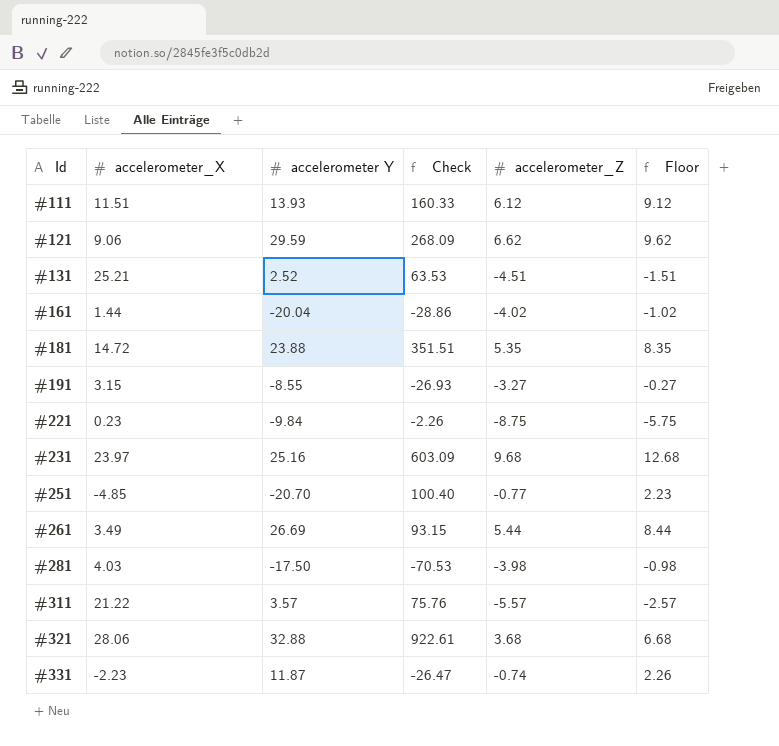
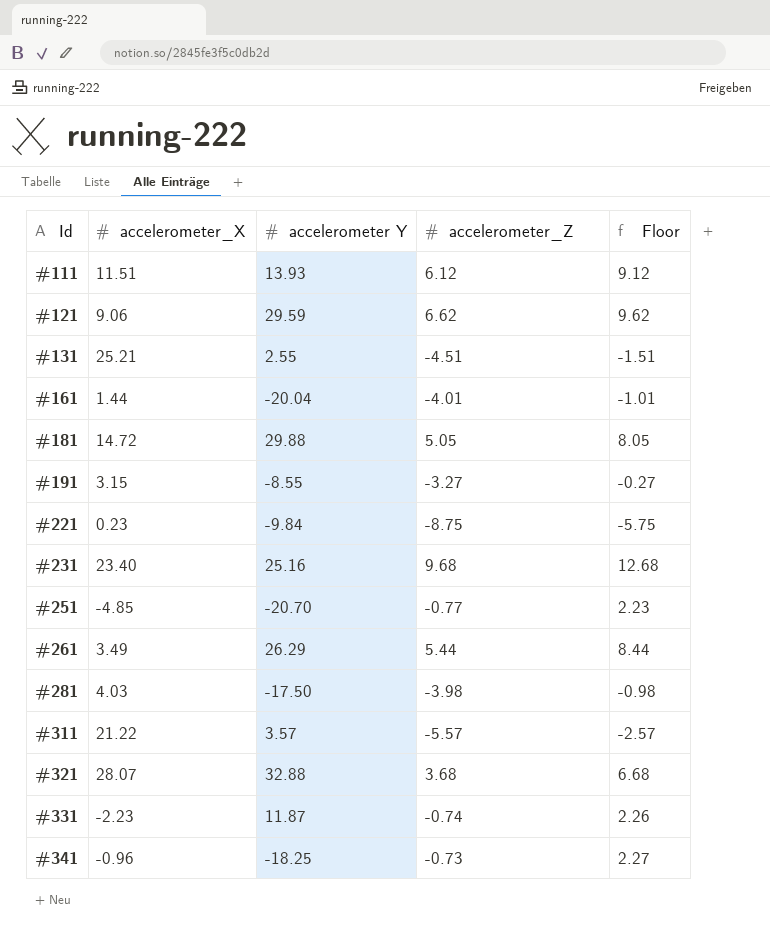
column Check | formula: [accelerometer_X] * [accelerometer Y] -> none
#131 | accelerometer Y: 2.52 -> 2.55
#161 | accelerometer_Z: -4.02 -> -4.01
#161 | Floor: -1.02 -> -1.01
#181 | accelerometer Y: 23.88 -> 29.88
#181 | accelerometer_Z: 5.35 -> 5.05
#181 | Floor: 8.35 -> 8.05
#231 | accelerometer_X: 23.97 -> 23.40
#261 | accelerometer Y: 26.69 -> 26.29
#321 | accelerometer_X: 28.06 -> 28.07
row #341: none -> -0.96 | -18.25 | -0.73 | 2.27

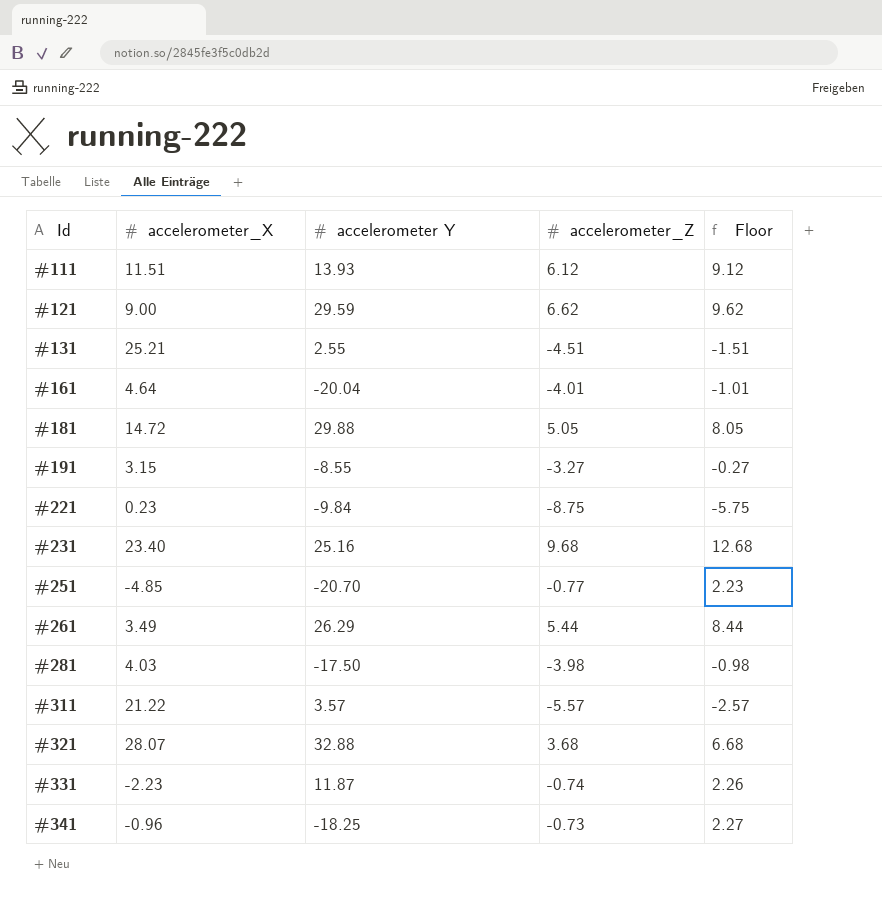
#121 | accelerometer_X: 9.06 -> 9.00
#161 | accelerometer_X: 1.44 -> 4.64

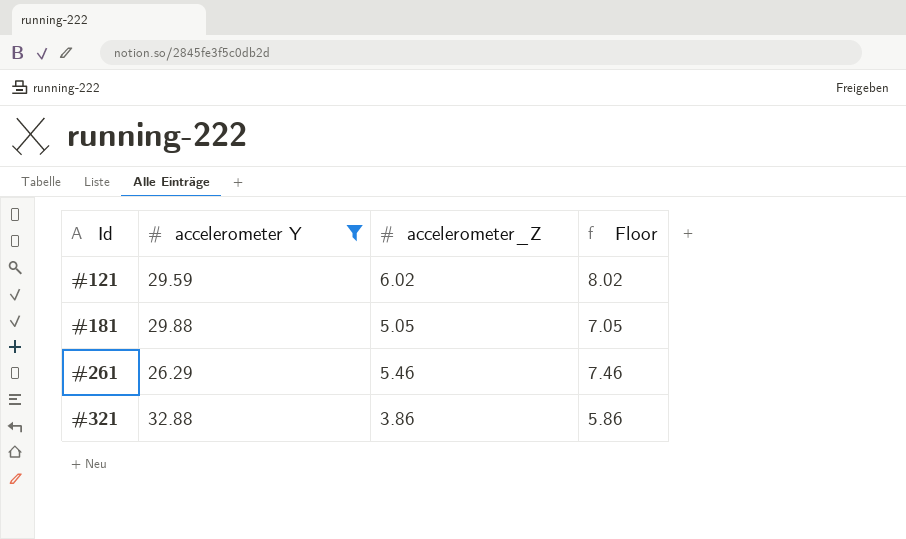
filter: none -> accelerometer Y >= 26.29
column accelerometer_X | position: 2 -> none
column Floor | formula: [accelerometer_Z] + 3 -> [accelerometer_Z] + 2
#121 | accelerometer_Z: 6.62 -> 6.02
#261 | accelerometer_Z: 5.44 -> 5.46
#321 | accelerometer_Z: 3.68 -> 3.86

